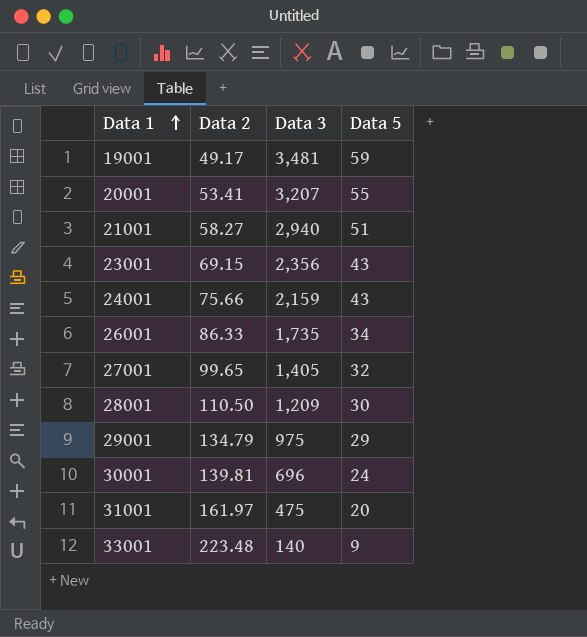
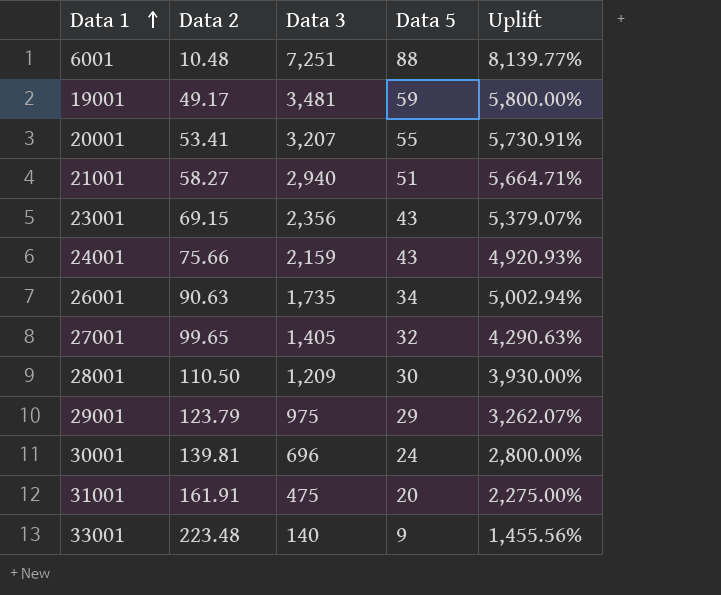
column Uplift | formula: none -> ([Data 3] - [Data 5]) / [Data 5]
row 6001: none -> 10.48 | 7,251 | 88 | 8,139.77%
26001 | Data 2: 86.33 -> 90.63
29001 | Data 2: 134.79 -> 123.79
31001 | Data 2: 161.97 -> 161.91

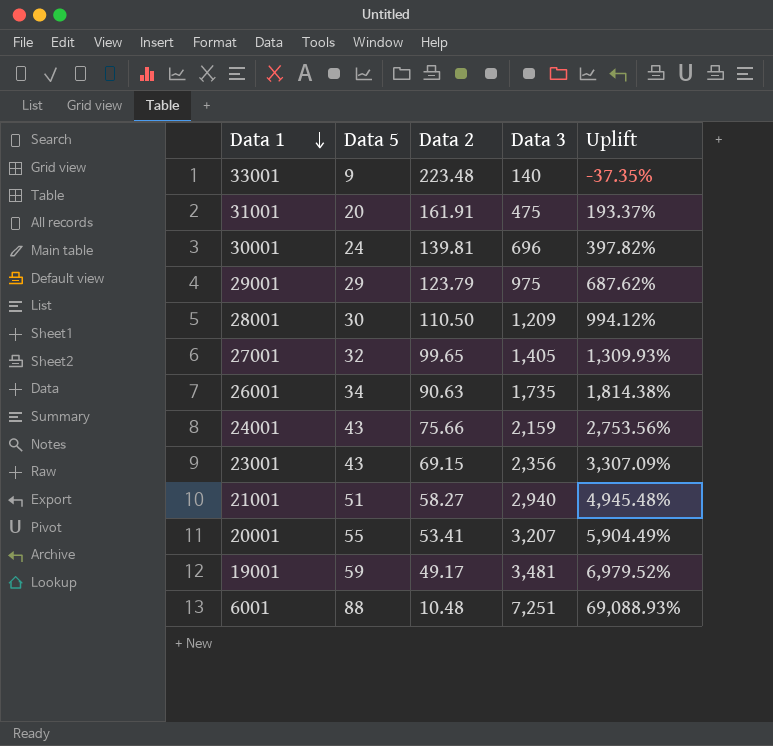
row order: Data 1 ascending -> Data 1 descending
column Data 5 | position: 4 -> 2
column Uplift | formula: ([Data 3] - [Data 5]) / [Data 5] -> ([Data 3] - [Data 2]) / [Data 2]

